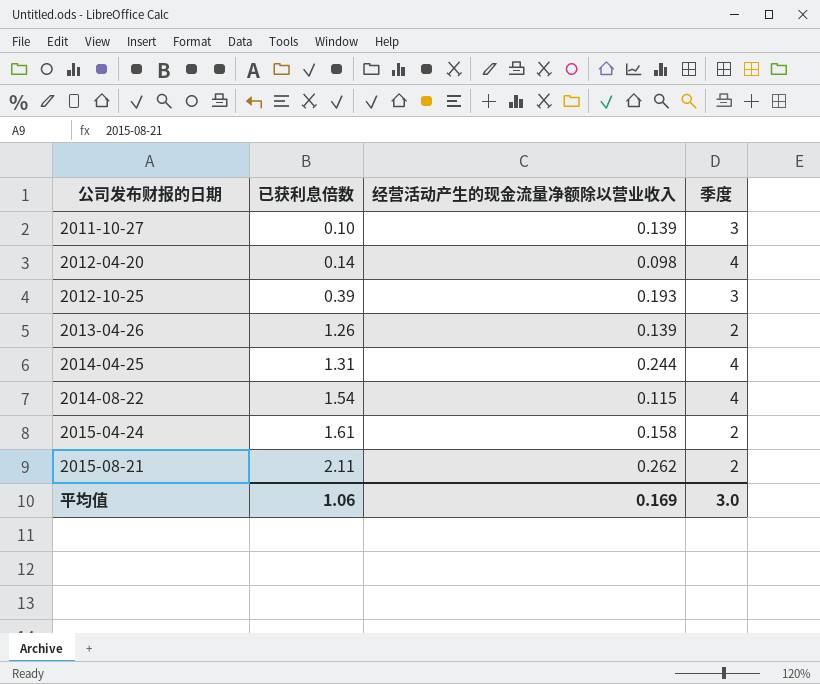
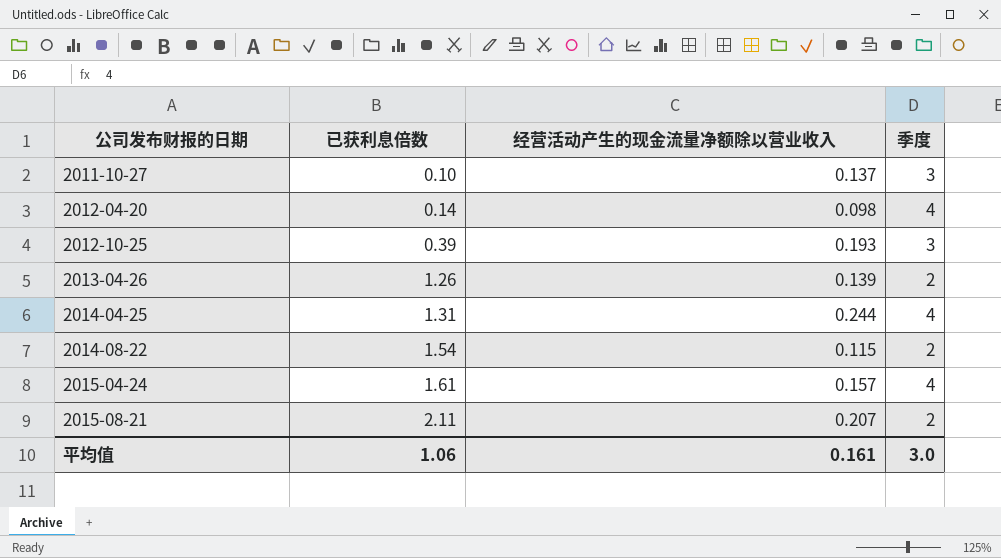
2011-10-27 | 经营活动产生的现金流量净额除以营业收入: 0.139 -> 0.137
2014-08-22 | 季度: 4 -> 2
2015-04-24 | 经营活动产生的现金流量净额除以营业收入: 0.158 -> 0.157
2015-04-24 | 季度: 2 -> 4
2015-08-21 | 经营活动产生的现金流量净额除以营业收入: 0.262 -> 0.207
平均值 | 经营活动产生的现金流量净额除以营业收入: 0.169 -> 0.161

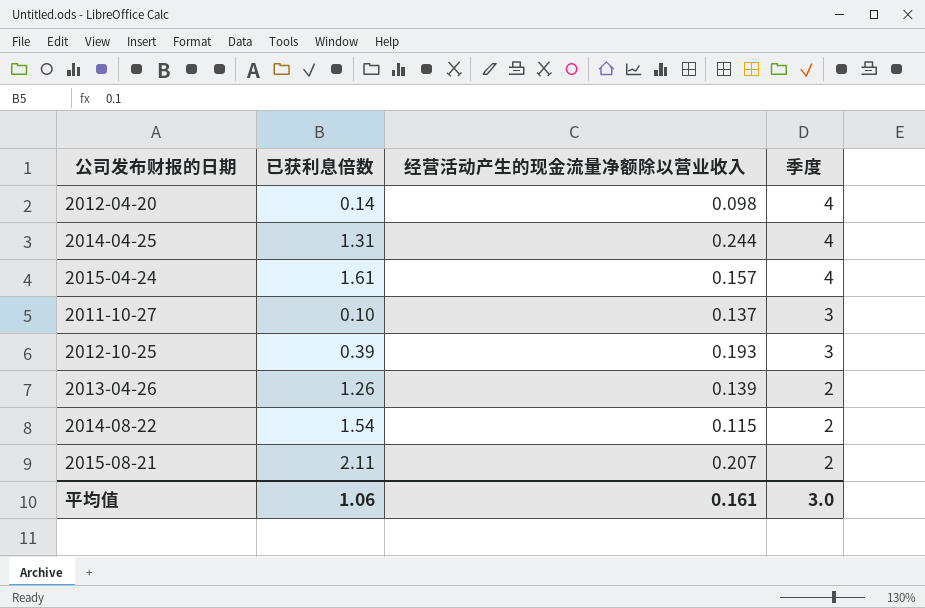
row order: 公司发布财报的日期 ascending -> 季度 descending

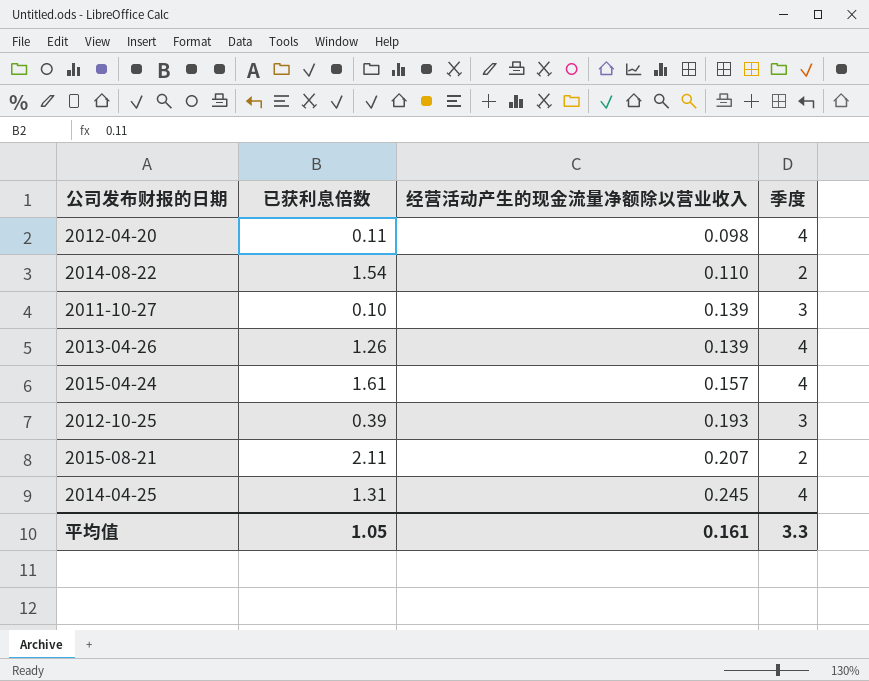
row order: 季度 descending -> 经营活动产生的现金流量净额除以营业收入 ascending
2012-04-20 | 已获利息倍数: 0.14 -> 0.11
2014-08-22 | 经营活动产生的现金流量净额除以营业收入: 0.115 -> 0.110
2011-10-27 | 经营活动产生的现金流量净额除以营业收入: 0.137 -> 0.139
2013-04-26 | 季度: 2 -> 4
2014-04-25 | 经营活动产生的现金流量净额除以营业收入: 0.244 -> 0.245
平均值 | 已获利息倍数: 1.06 -> 1.05
平均值 | 季度: 3.0 -> 3.3

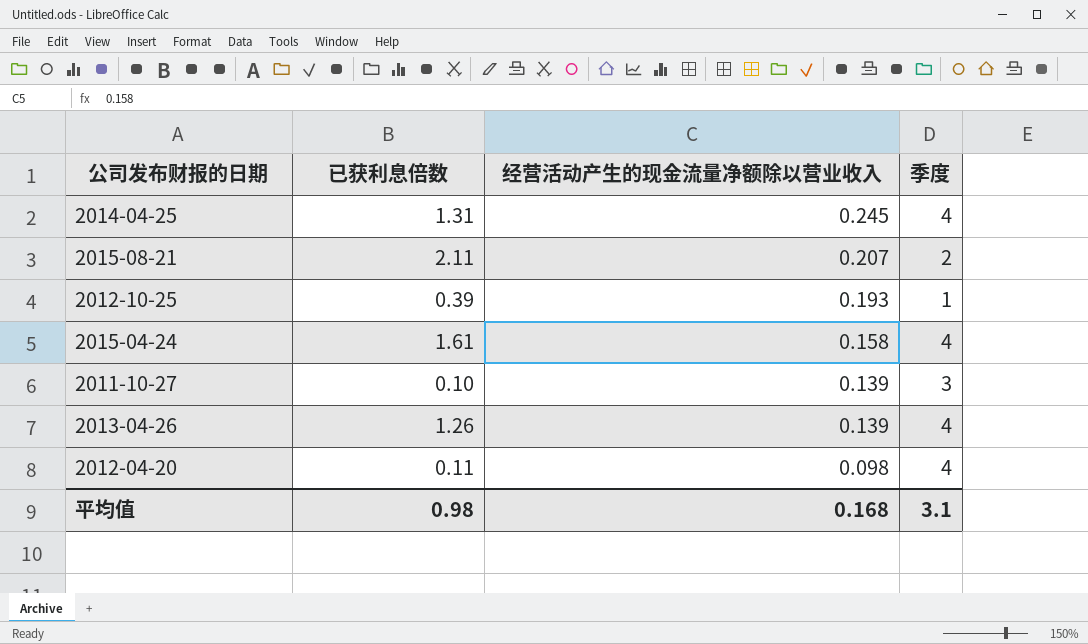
row order: 经营活动产生的现金流量净额除以营业收入 ascending -> 经营活动产生的现金流量净额除以营业收入 descending
row 2014-08-22: 1.54 | 0.110 | 2 -> none
2012-10-25 | 季度: 3 -> 1
2015-04-24 | 经营活动产生的现金流量净额除以营业收入: 0.157 -> 0.158
平均值 | 已获利息倍数: 1.05 -> 0.98
平均值 | 经营活动产生的现金流量净额除以营业收入: 0.161 -> 0.168
平均值 | 季度: 3.3 -> 3.1

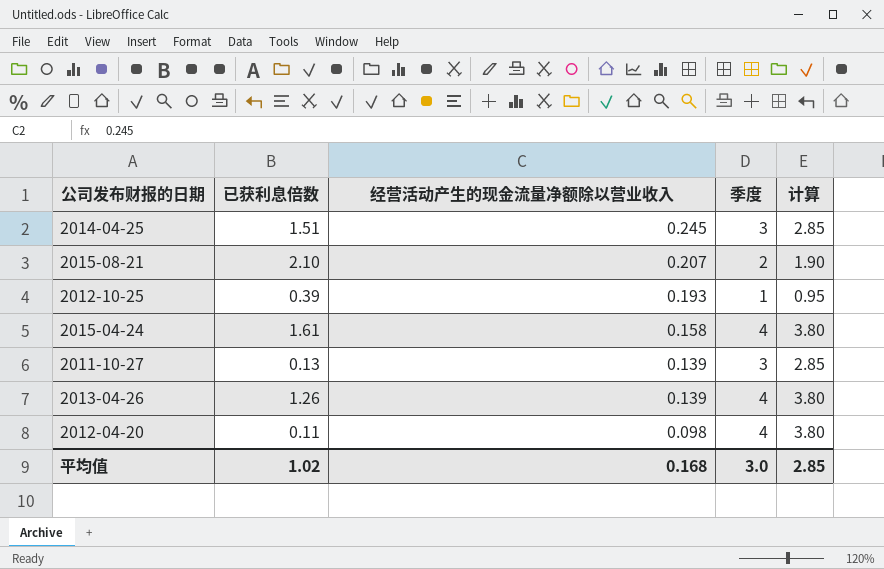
column 计算 | formula: none -> [季度] * 0.95
2014-04-25 | 已获利息倍数: 1.31 -> 1.51
2014-04-25 | 季度: 4 -> 3
2015-08-21 | 已获利息倍数: 2.11 -> 2.10
2011-10-27 | 已获利息倍数: 0.10 -> 0.13
平均值 | 已获利息倍数: 0.98 -> 1.02
平均值 | 季度: 3.1 -> 3.0

